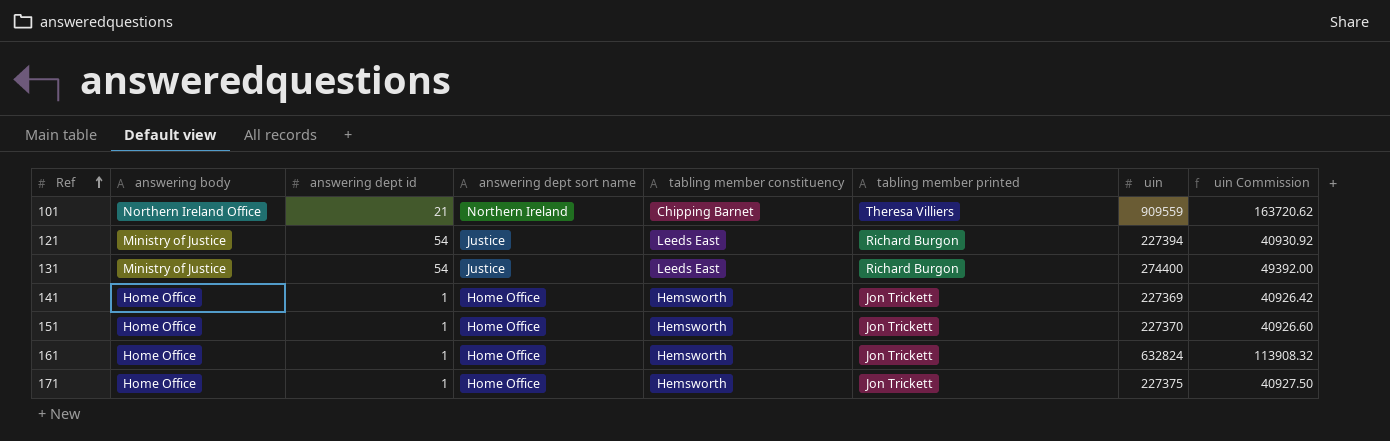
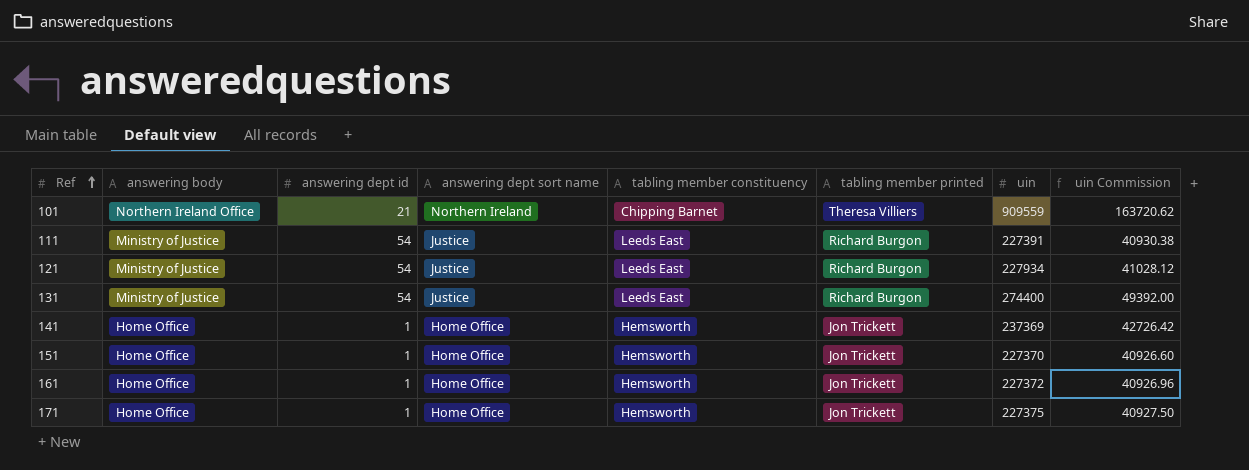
row 111: none -> Ministry of Justice | 54 | Justice | Leeds East | Richard Burgon | 227391 | 40930.38
121 | uin: 227394 -> 227934
121 | uin Commission: 40930.92 -> 41028.12
141 | uin: 227369 -> 237369
141 | uin Commission: 40926.42 -> 42726.42
161 | uin: 632824 -> 227372
161 | uin Commission: 113908.32 -> 40926.96

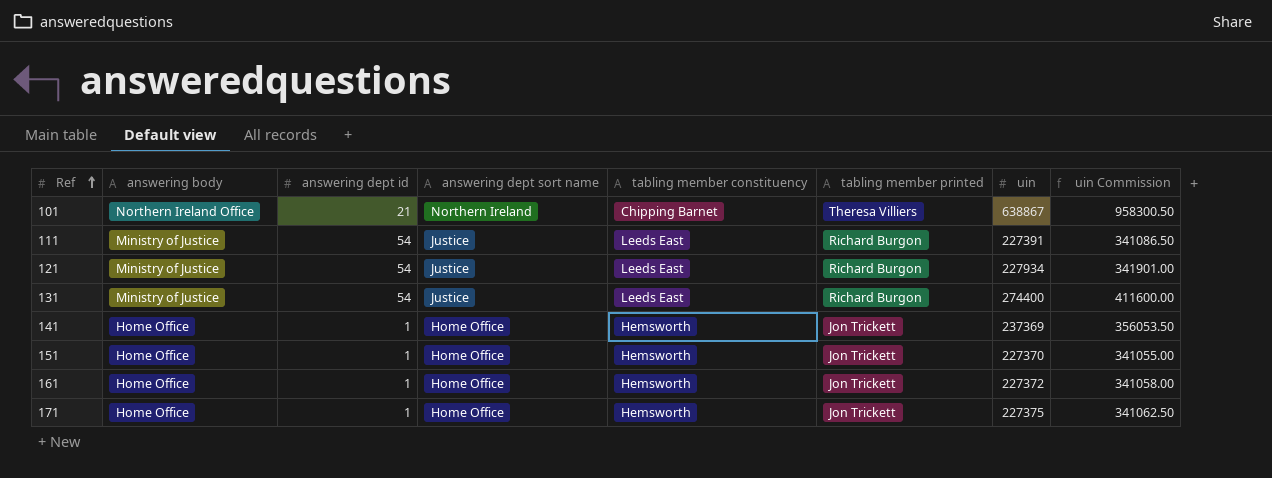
column uin Commission | formula: [uin] * 0.18 -> [uin] * 1.5
101 | uin: 909559 -> 638867

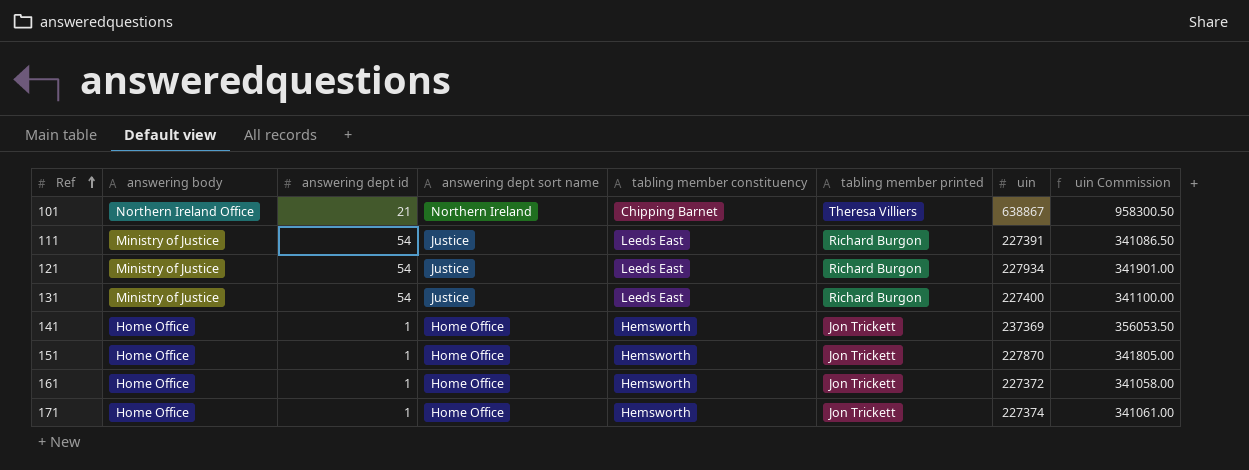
131 | uin: 274400 -> 227400
131 | uin Commission: 411600.00 -> 341100.00
151 | uin: 227370 -> 227870
151 | uin Commission: 341055.00 -> 341805.00
171 | uin: 227375 -> 227374
171 | uin Commission: 341062.50 -> 341061.00

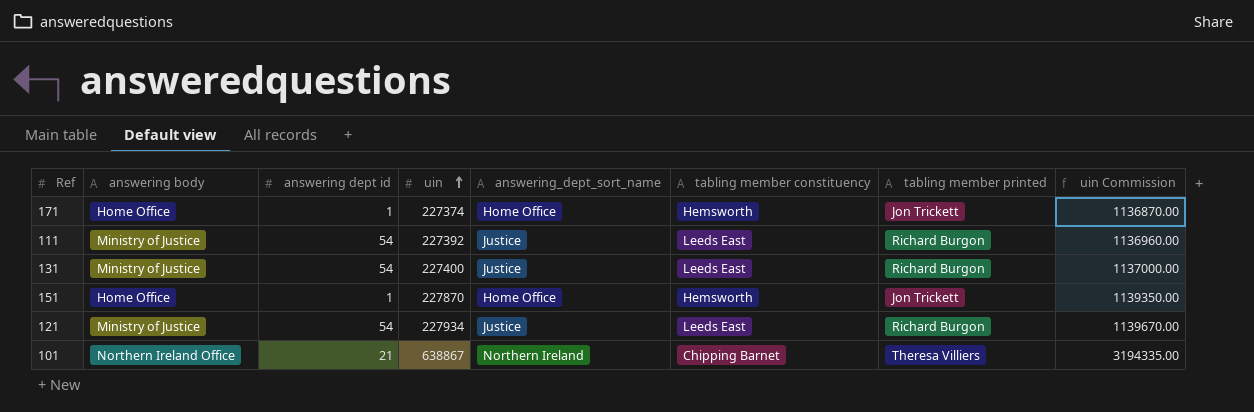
row order: Ref ascending -> uin ascending
column uin | position: 7 -> 4
column name: answering dept sort name -> answering_dept_sort_name
column uin Commission | formula: [uin] * 1.5 -> [uin] * 5
row 141: Home Office | 1 | Home Office | Hemsworth | Jon Trickett | 237369 | 356053.50 -> none
row 161: Home Office | 1 | Home Office | Hemsworth | Jon Trickett | 227372 | 341058.00 -> none
111 | uin: 227391 -> 227392

